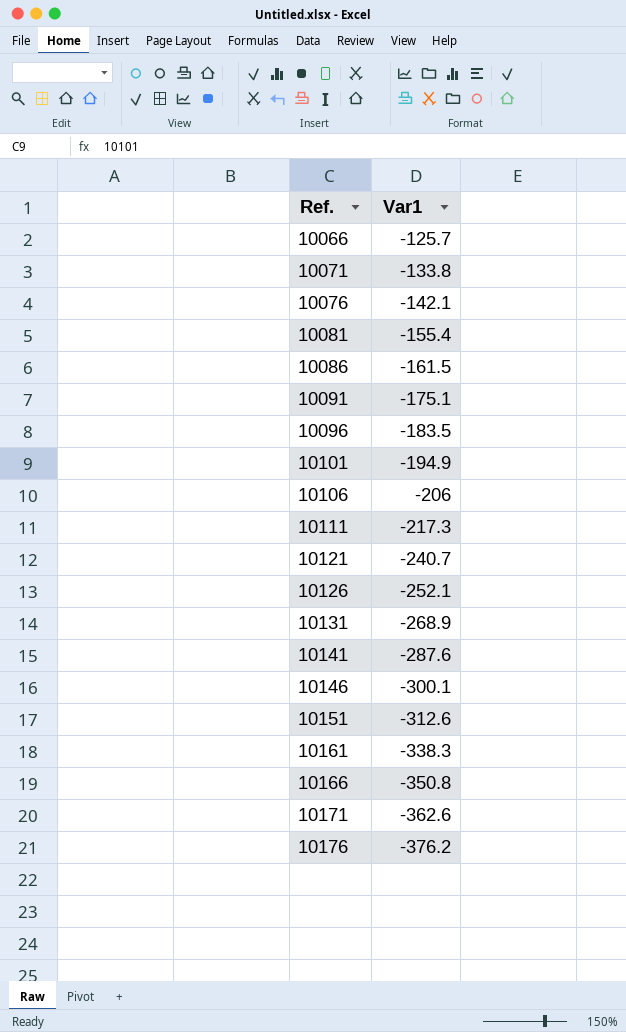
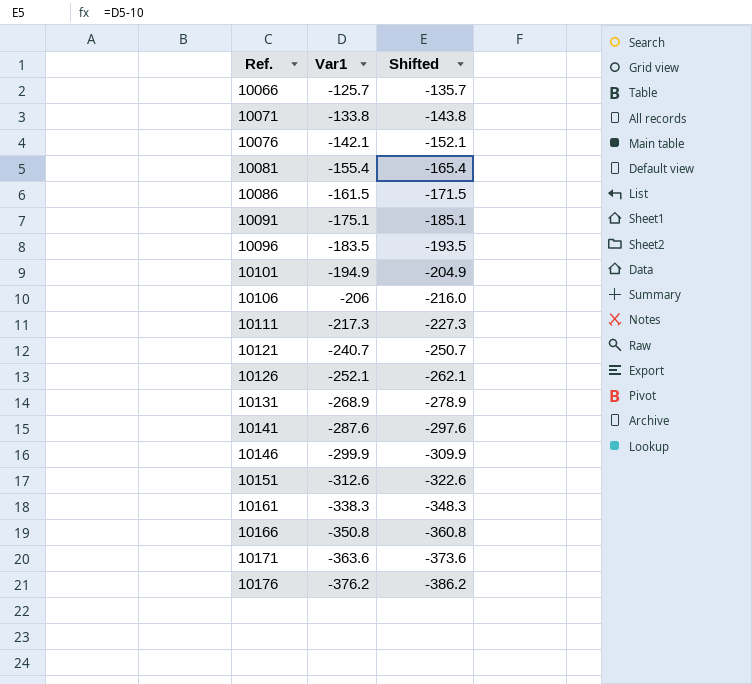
column Shifted | formula: none -> [Var1] - 10
10146 | Var1: -300.1 -> -299.9
10171 | Var1: -362.6 -> -363.6

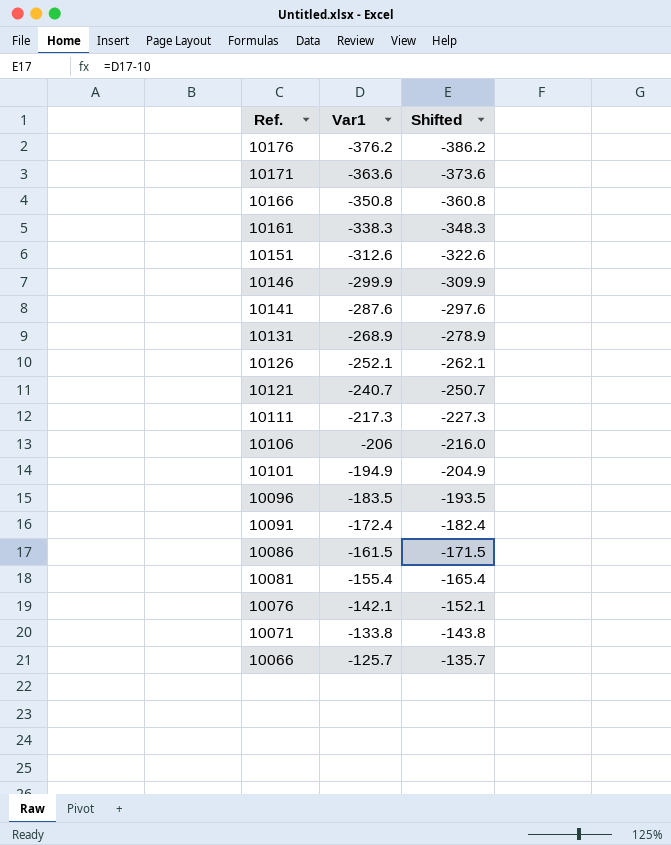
row order: Ref. ascending -> Ref. descending
10091 | Var1: -175.1 -> -172.4
10091 | Shifted: -185.1 -> -182.4

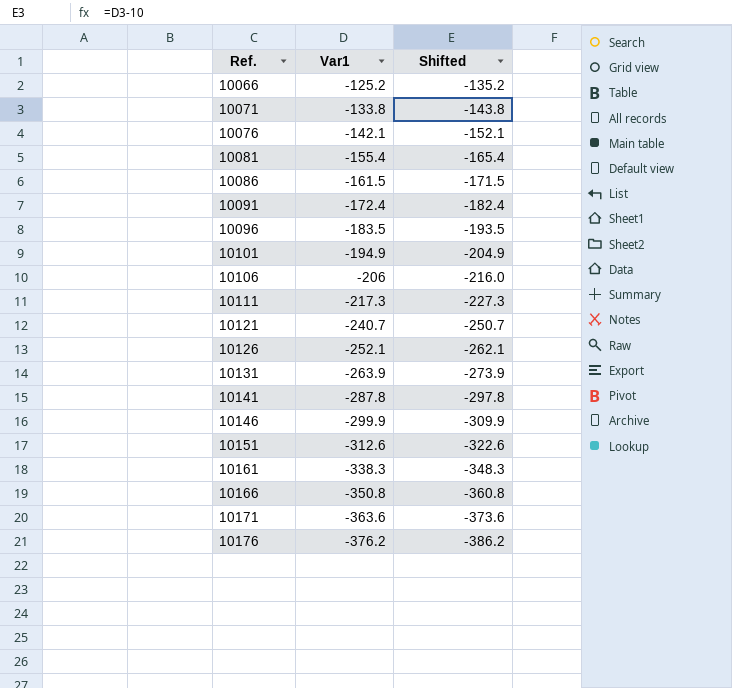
row order: Ref. descending -> Ref. ascending
10066 | Var1: -125.7 -> -125.2
10066 | Shifted: -135.7 -> -135.2
10131 | Var1: -268.9 -> -263.9
10131 | Shifted: -278.9 -> -273.9
10141 | Var1: -287.6 -> -287.8
10141 | Shifted: -297.6 -> -297.8

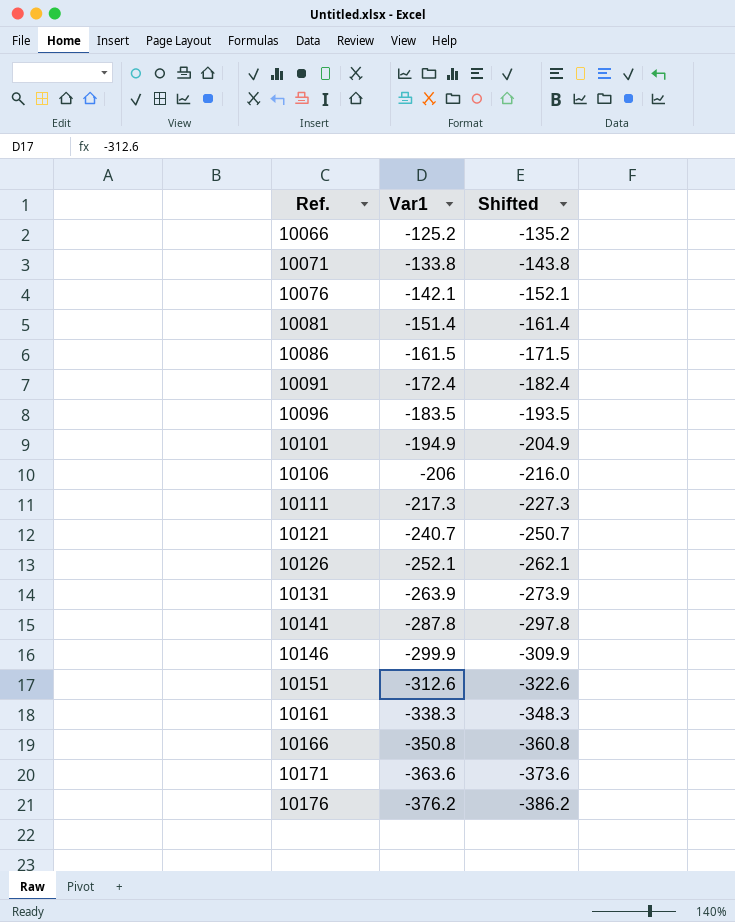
10081 | Var1: -155.4 -> -151.4
10081 | Shifted: -165.4 -> -161.4

